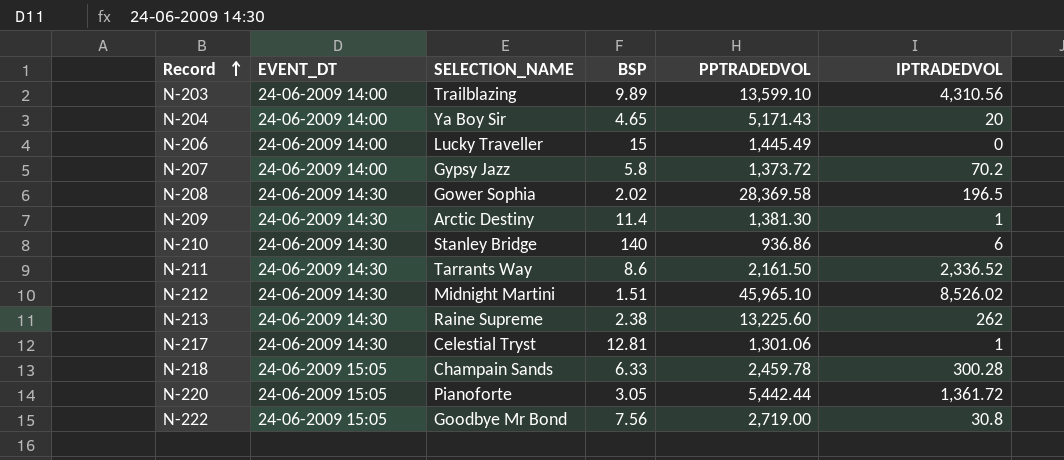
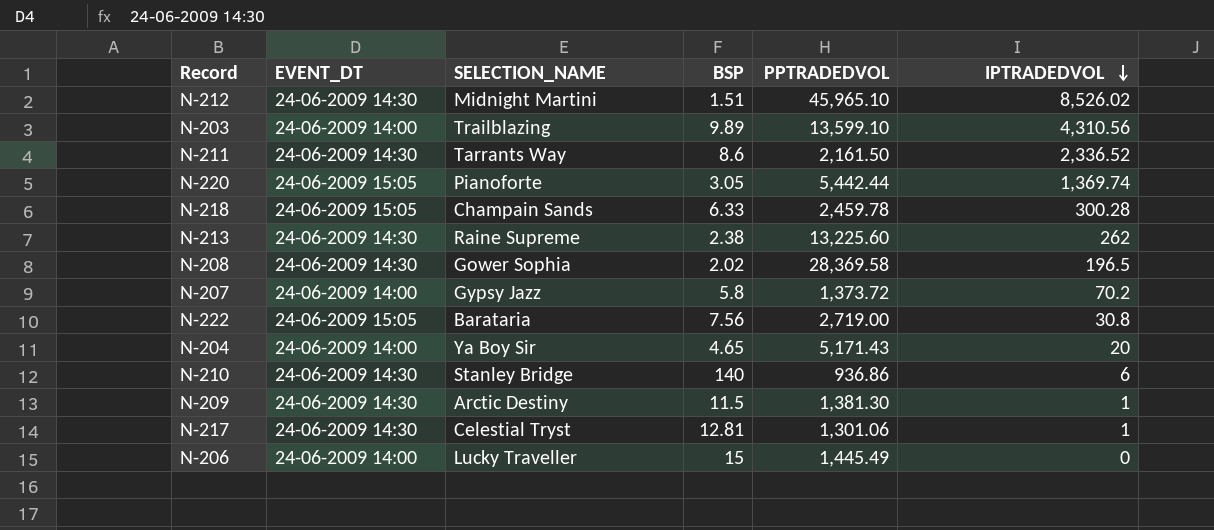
row order: Record ascending -> IPTRADEDVOL descending
N-220 | IPTRADEDVOL: 1,361.72 -> 1,369.74
N-222 | SELECTION_NAME: Goodbye Mr Bond -> Barataria
N-209 | BSP: 11.4 -> 11.5

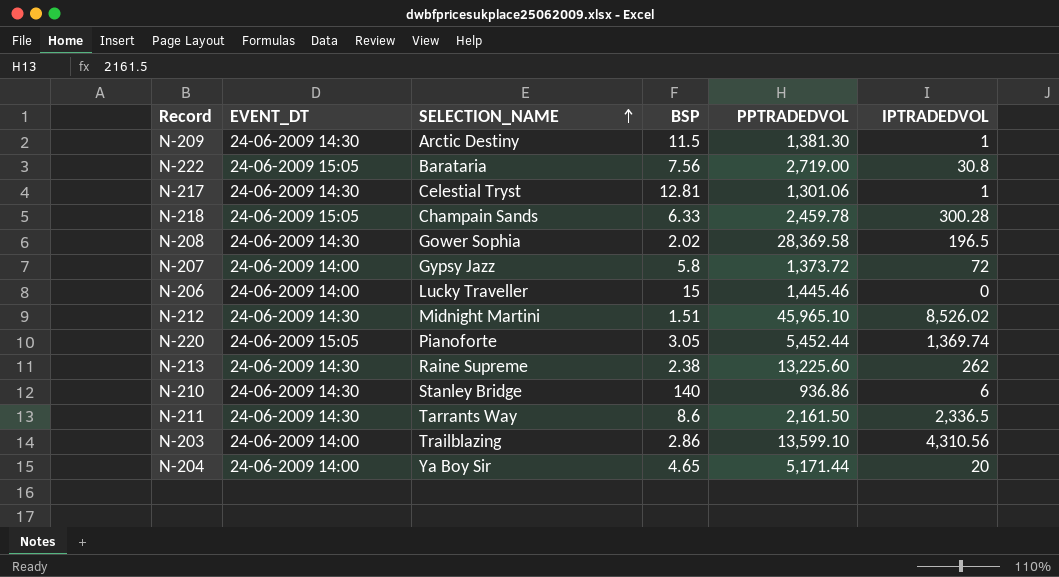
row order: IPTRADEDVOL descending -> SELECTION_NAME ascending
N-207 | IPTRADEDVOL: 70.2 -> 72
N-206 | PPTRADEDVOL: 1,445.49 -> 1,445.46
N-220 | PPTRADEDVOL: 5,442.44 -> 5,452.44
N-211 | IPTRADEDVOL: 2,336.52 -> 2,336.5
N-203 | BSP: 9.89 -> 2.86
N-204 | PPTRADEDVOL: 5,171.43 -> 5,171.44

